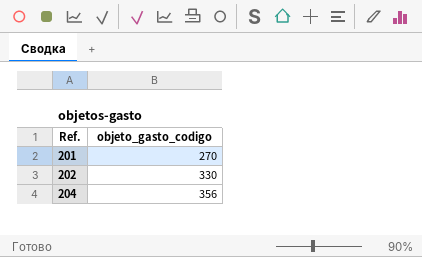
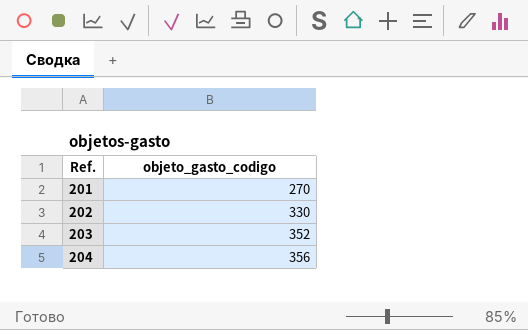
row 203: none -> 352

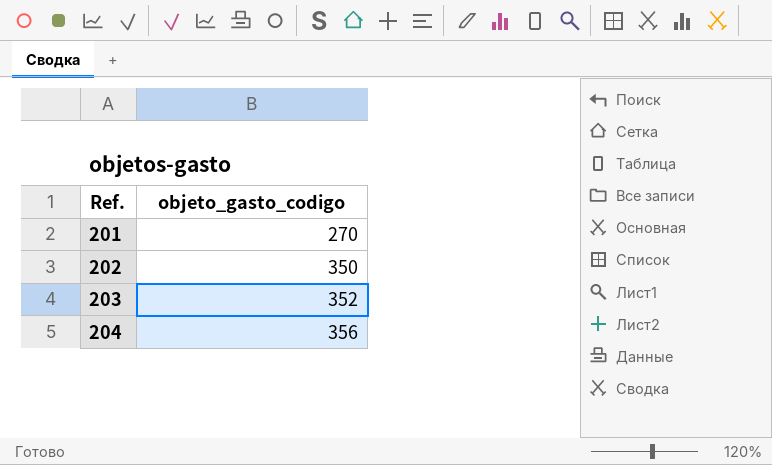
202 | objeto_gasto_codigo: 330 -> 350

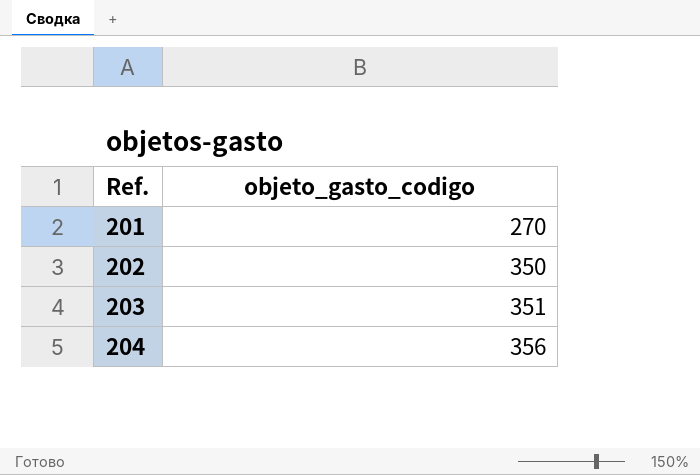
203 | objeto_gasto_codigo: 352 -> 351

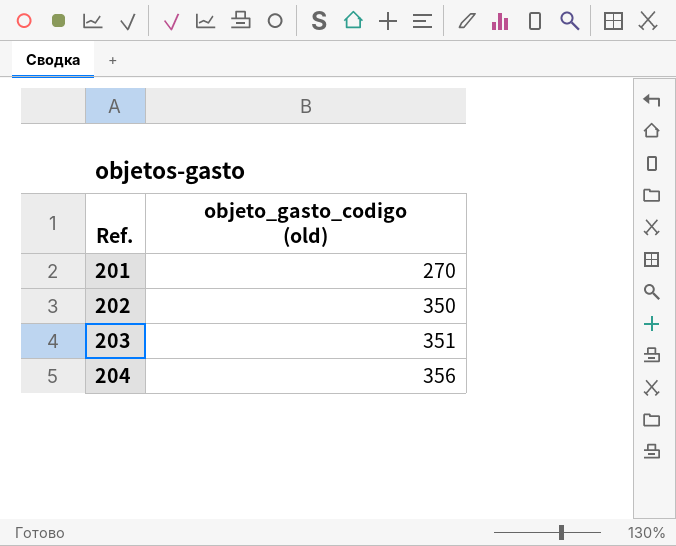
column name: objeto_gasto_codigo -> objeto_gasto_codigo (old)

